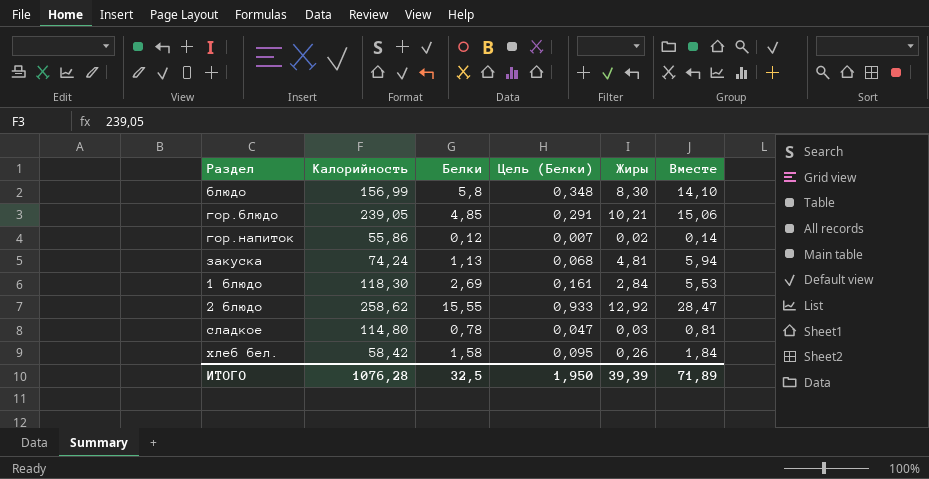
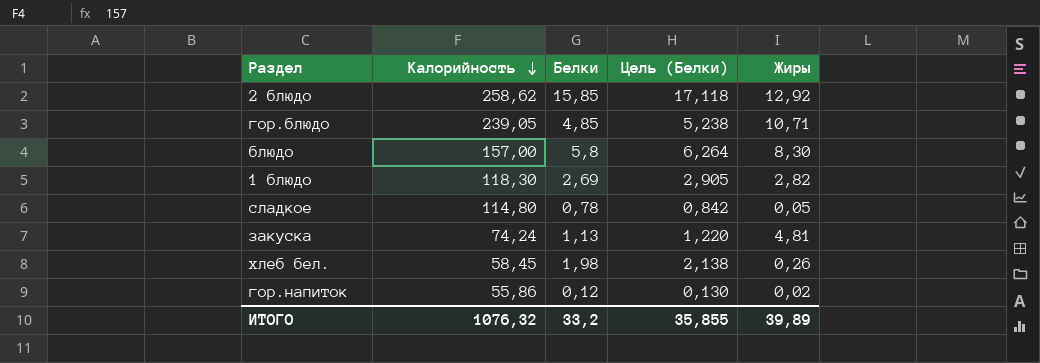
row order: none -> Калорийность descending
column Вместе | formula: [Белки] + [Жиры] -> none
column Цель (Белки) | formula: [Белки] * 0,06 -> [Белки] * 1,08
2 блюдо | Белки: 15,55 -> 15,85
гор.блюдо | Жиры: 10,21 -> 10,71
блюдо | Калорийность: 156,99 -> 157,00
1 блюдо | Жиры: 2,84 -> 2,82
сладкое | Жиры: 0,03 -> 0,05
хлеб бел. | Калорийность: 58,42 -> 58,45
хлеб бел. | Белки: 1,58 -> 1,98
ИТОГО | Калорийность: 1076,28 -> 1076,32
ИТОГО | Белки: 32,5 -> 33,2
ИТОГО | Цель (Белки): 1,950 -> 35,855
ИТОГО | Жиры: 39,39 -> 39,89

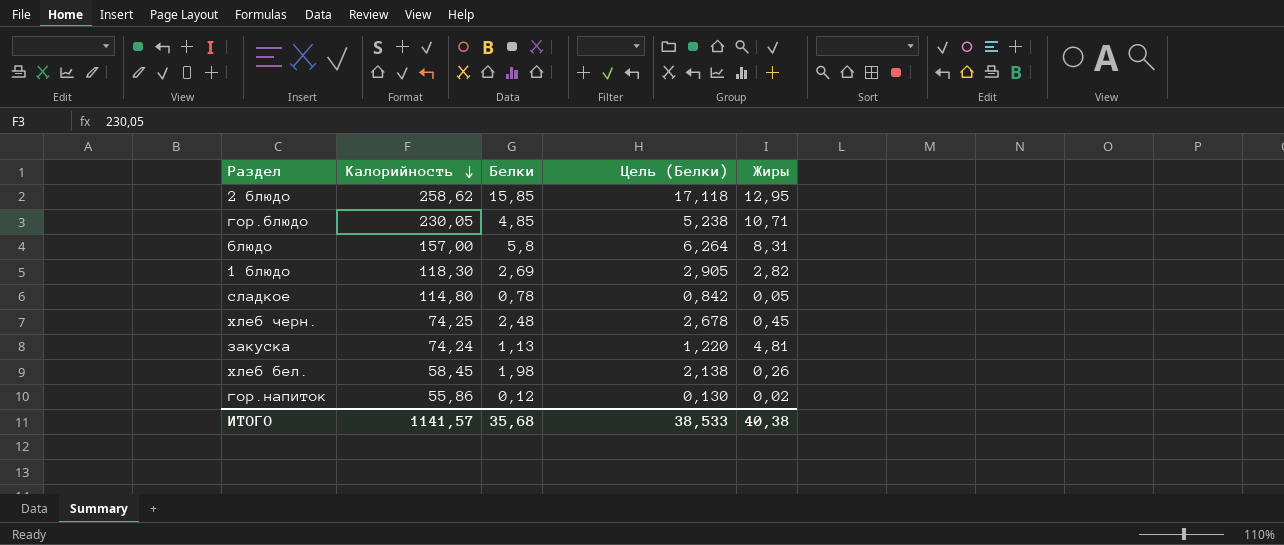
2 блюдо | Жиры: 12,92 -> 12,95
гор.блюдо | Калорийность: 239,05 -> 230,05
блюдо | Жиры: 8,30 -> 8,31
row хлеб черн.: none -> 74,25 | 2,48 | 2,678 | 0,45
ИТОГО | Калорийность: 1076,32 -> 1141,57
ИТОГО | Белки: 33,2 -> 35,68
ИТОГО | Цель (Белки): 35,855 -> 38,533
ИТОГО | Жиры: 39,89 -> 40,38

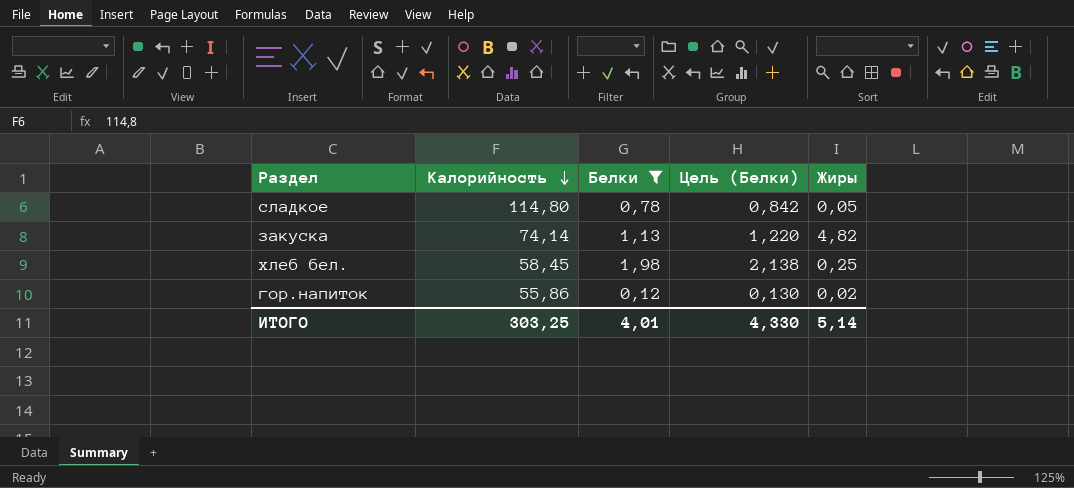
filter: none -> Белки <= 1,98
закуска | Калорийность: 74,24 -> 74,14
закуска | Жиры: 4,81 -> 4,82
хлеб бел. | Жиры: 0,26 -> 0,25
ИТОГО | Калорийность: 1141,57 -> 303,25
ИТОГО | Белки: 35,68 -> 4,01
ИТОГО | Цель (Белки): 38,533 -> 4,330
ИТОГО | Жиры: 40,38 -> 5,14

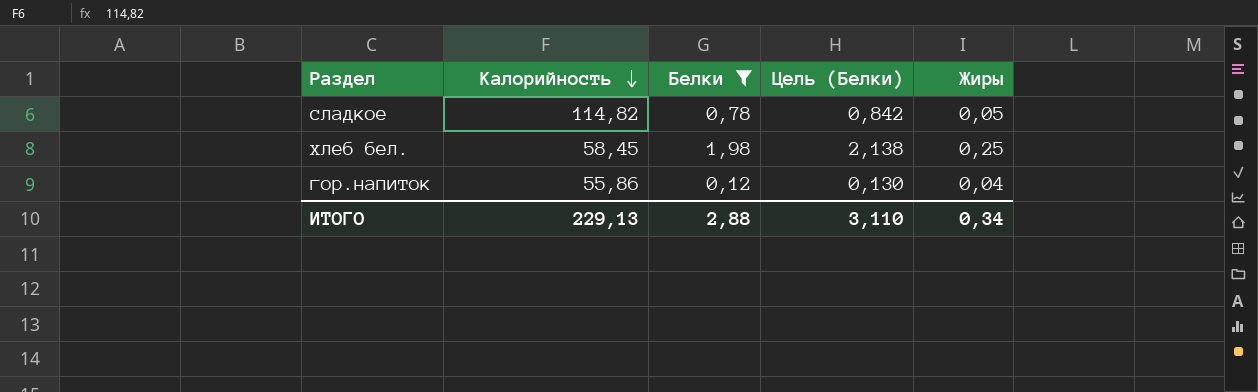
row закуска: 74,14 | 1,13 | 1,220 | 4,82 -> none
сладкое | Калорийность: 114,80 -> 114,82
гор.напиток | Жиры: 0,02 -> 0,04
ИТОГО | Калорийность: 303,25 -> 229,13
ИТОГО | Белки: 4,01 -> 2,88
ИТОГО | Цель (Белки): 4,330 -> 3,110
ИТОГО | Жиры: 5,14 -> 0,34

